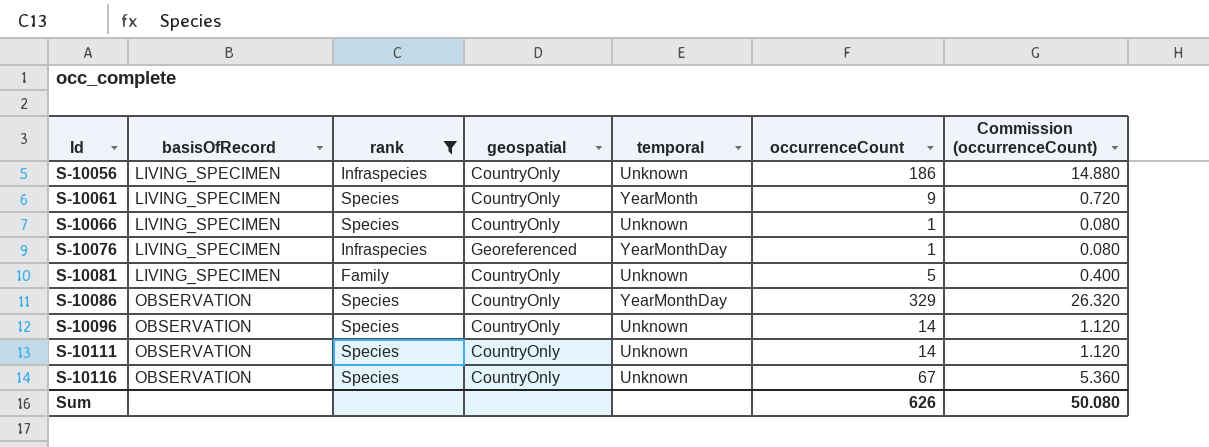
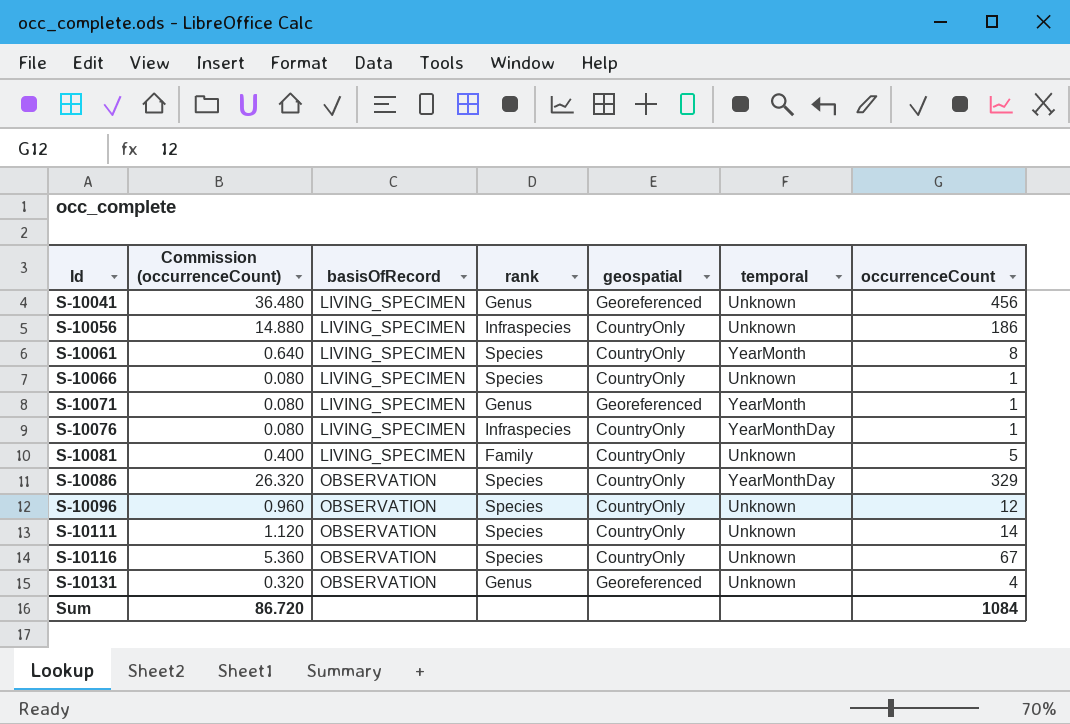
filter: rank != Genus -> none
column Commission (occurrenceCount) | position: 7 -> 2
S-10061 | Commission (occurrenceCount): 0.720 -> 0.640
S-10061 | occurrenceCount: 9 -> 8
S-10076 | geospatial: Georeferenced -> CountryOnly
S-10096 | Commission (occurrenceCount): 1.120 -> 0.960
S-10096 | occurrenceCount: 14 -> 12
Sum | Commission (occurrenceCount): 50.080 -> 86.720
Sum | occurrenceCount: 626 -> 1084

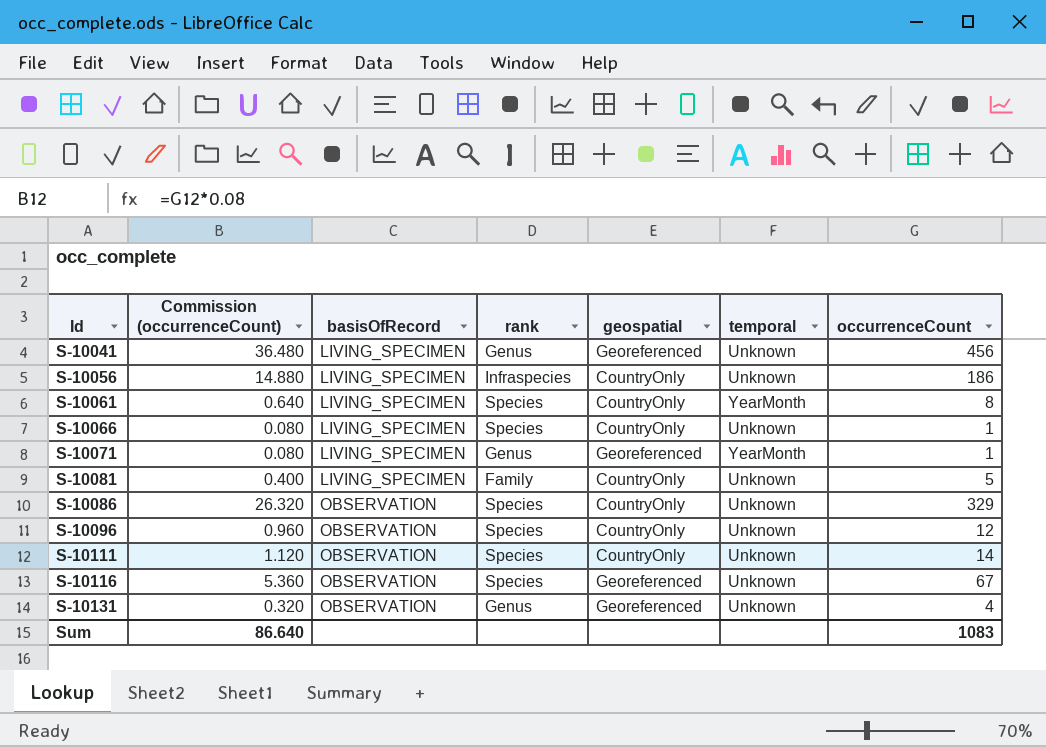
row S-10076: 0.080 | LIVING_SPECIMEN | Infraspecies | CountryOnly | YearMonthDay | 1 -> none
S-10086 | temporal: YearMonthDay -> Unknown
S-10116 | geospatial: CountryOnly -> Georeferenced
Sum | Commission (occurrenceCount): 86.720 -> 86.640
Sum | occurrenceCount: 1084 -> 1083

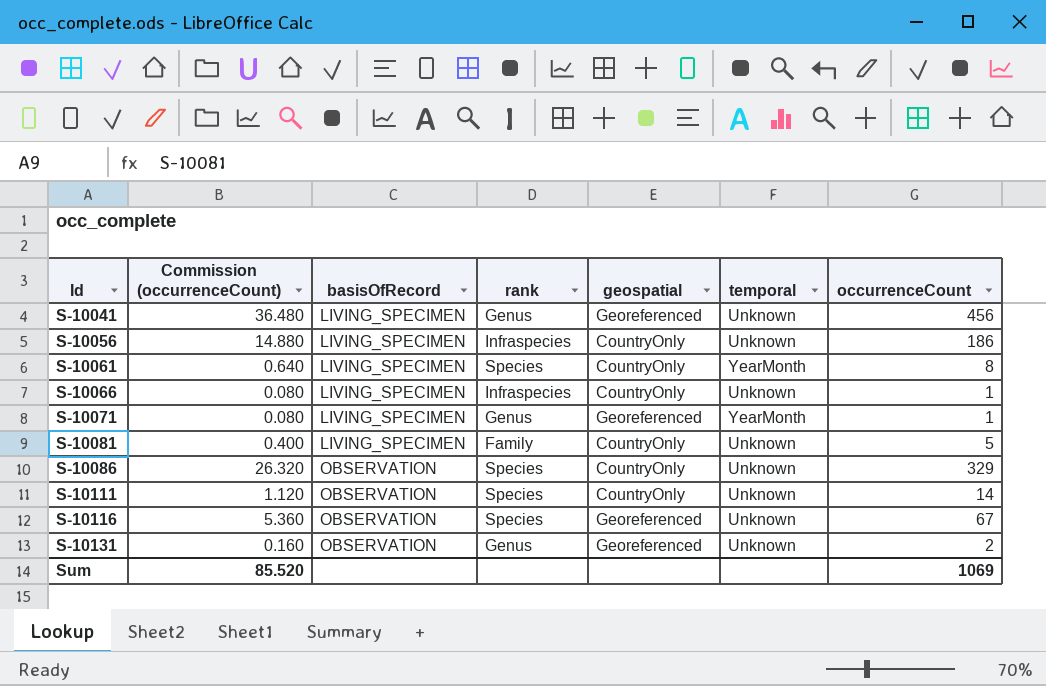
row S-10096: 0.960 | OBSERVATION | Species | CountryOnly | Unknown | 12 -> none
S-10066 | rank: Species -> Infraspecies
S-10131 | Commission (occurrenceCount): 0.320 -> 0.160
S-10131 | occurrenceCount: 4 -> 2
Sum | Commission (occurrenceCount): 86.640 -> 85.520
Sum | occurrenceCount: 1083 -> 1069

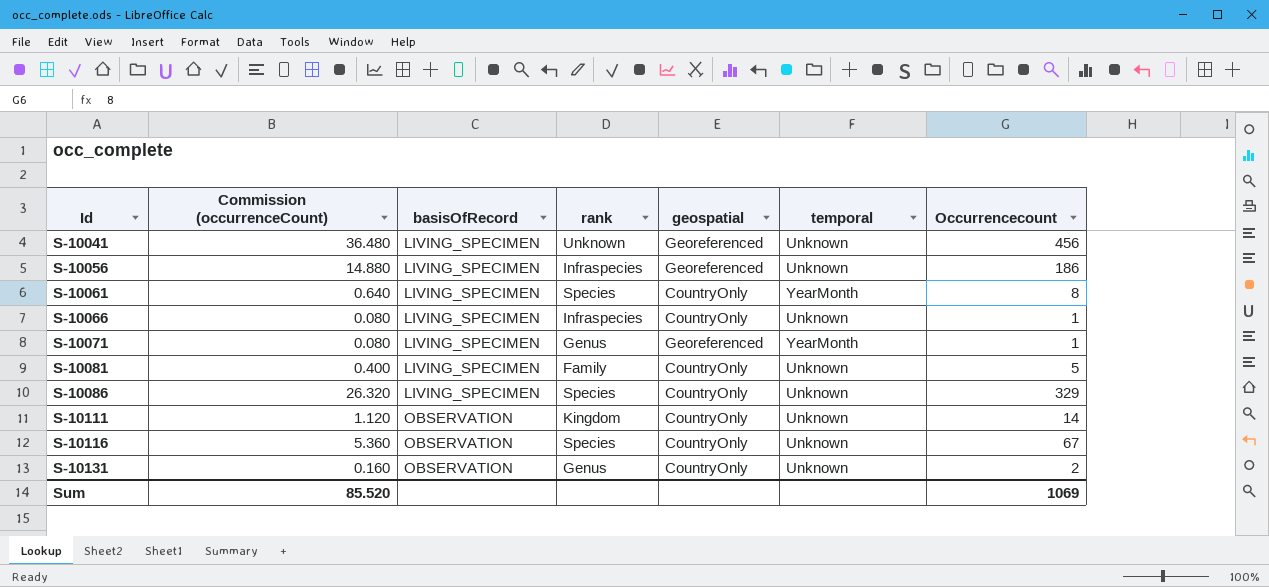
column name: occurrenceCount -> Occurrencecount
S-10041 | rank: Genus -> Unknown
S-10056 | geospatial: CountryOnly -> Georeferenced
S-10086 | basisOfRecord: OBSERVATION -> LIVING_SPECIMEN
S-10111 | rank: Species -> Kingdom
S-10116 | geospatial: Georeferenced -> CountryOnly
S-10131 | geospatial: Georeferenced -> CountryOnly

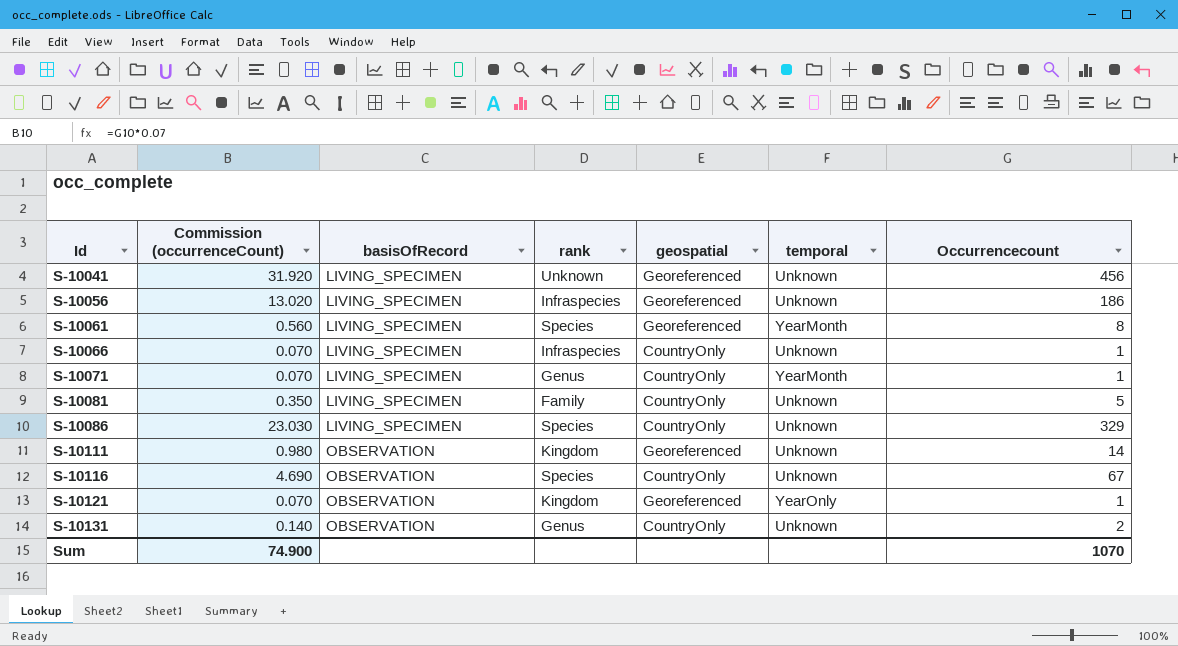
column Commission (occurrenceCount) | formula: [Occurrencecount] * 0.08 -> [Occurrencecount] * 0.07
S-10061 | geospatial: CountryOnly -> Georeferenced
S-10071 | geospatial: Georeferenced -> CountryOnly
S-10111 | geospatial: CountryOnly -> Georeferenced
row S-10121: none -> 0.070 | OBSERVATION | Kingdom | Georeferenced | YearOnly | 1
Sum | Commission (occurrenceCount): 85.520 -> 74.900
Sum | Occurrencecount: 1069 -> 1070

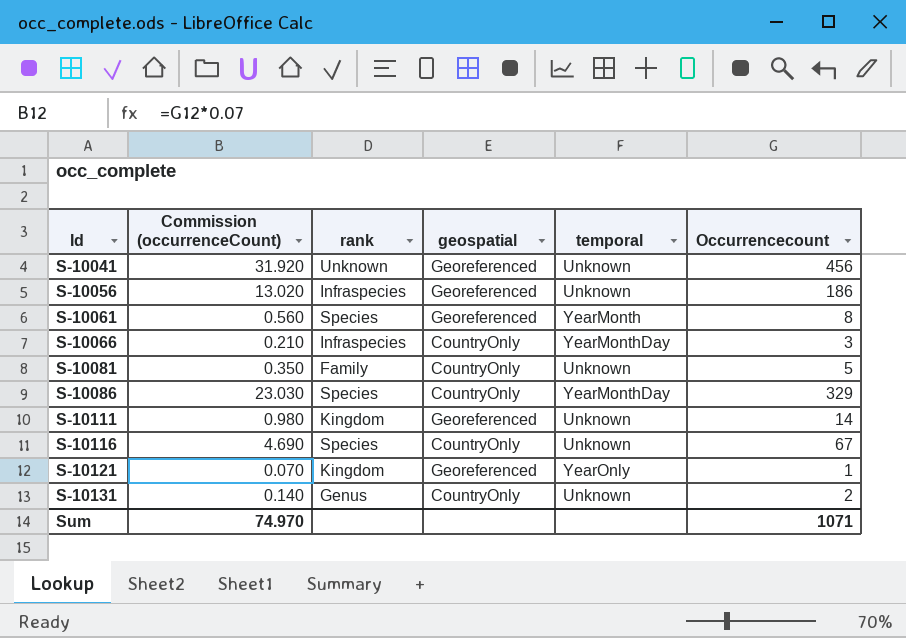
column basisOfRecord | position: 3 -> none
row S-10071: 0.070 | LIVING_SPECIMEN | Genus | CountryOnly | YearMonth | 1 -> none
S-10066 | Commission (occurrenceCount): 0.070 -> 0.210
S-10066 | temporal: Unknown -> YearMonthDay
S-10066 | Occurrencecount: 1 -> 3
S-10086 | temporal: Unknown -> YearMonthDay
Sum | Commission (occurrenceCount): 74.900 -> 74.970
Sum | Occurrencecount: 1070 -> 1071

